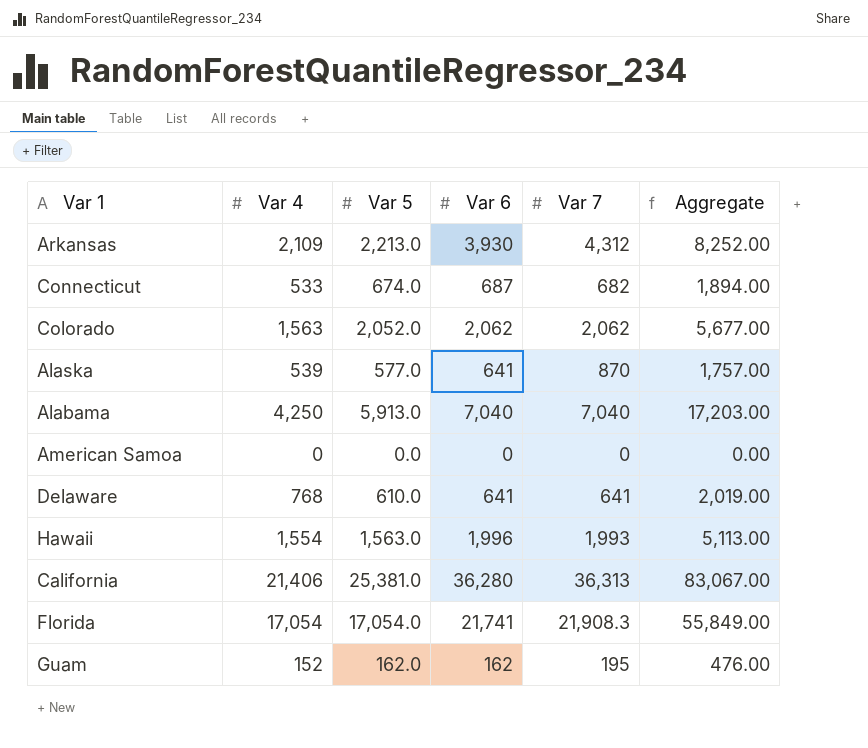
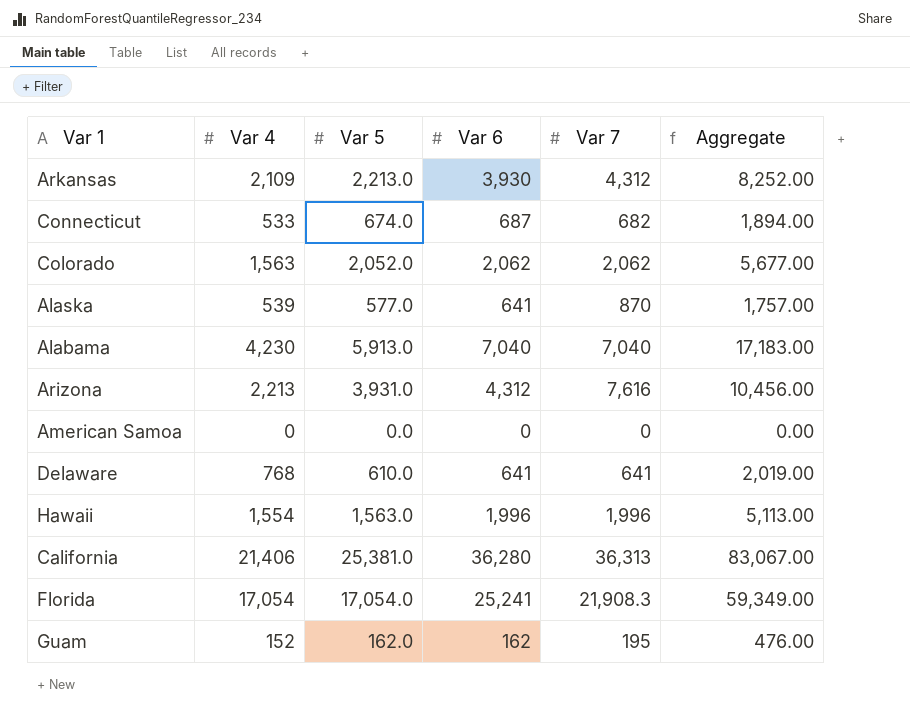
Alabama | Var 4: 4,250 -> 4,230
Alabama | Aggregate: 17,203.00 -> 17,183.00
row Arizona: none -> 2,213 | 3,931.0 | 4,312 | 7,616 | 10,456.00
Hawaii | Var 7: 1,993 -> 1,996
Florida | Var 6: 21,741 -> 25,241
Florida | Aggregate: 55,849.00 -> 59,349.00

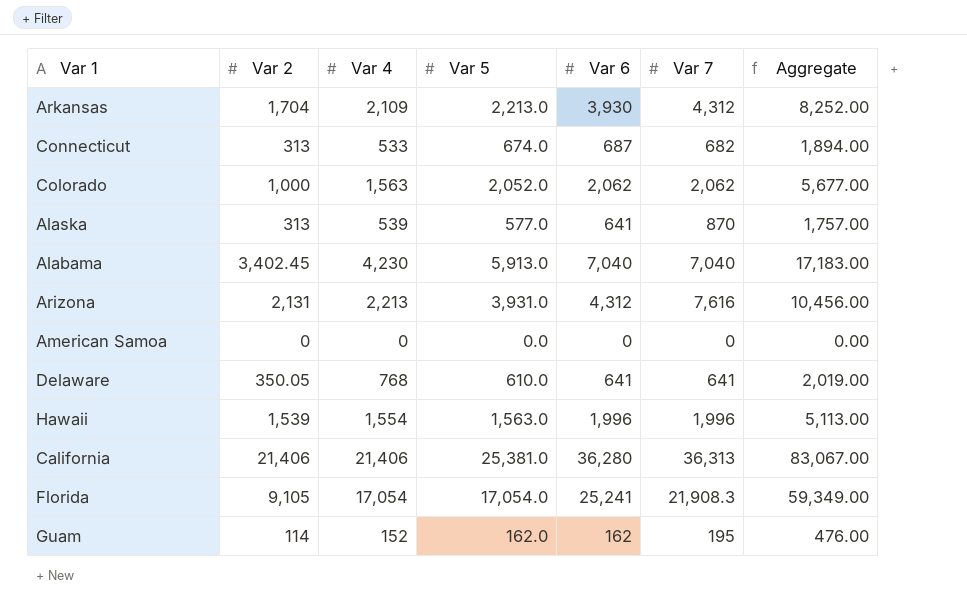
column Var 2 | position: none -> 2

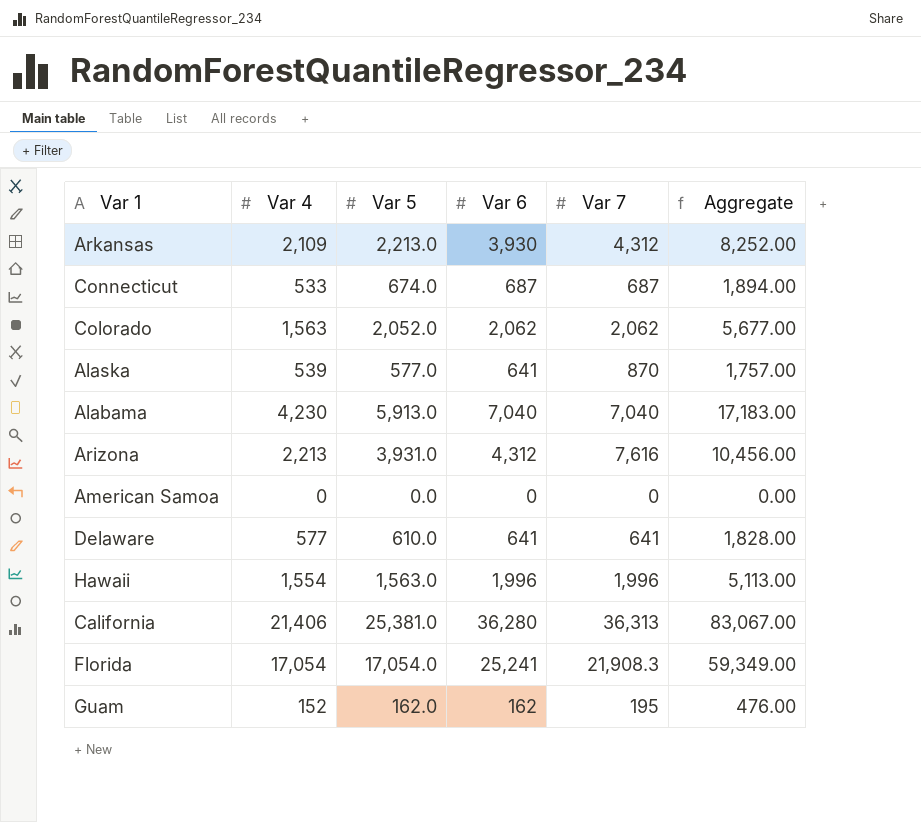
column Var 2 | position: 2 -> none
Connecticut | Var 7: 682 -> 687
Delaware | Var 4: 768 -> 577
Delaware | Aggregate: 2,019.00 -> 1,828.00

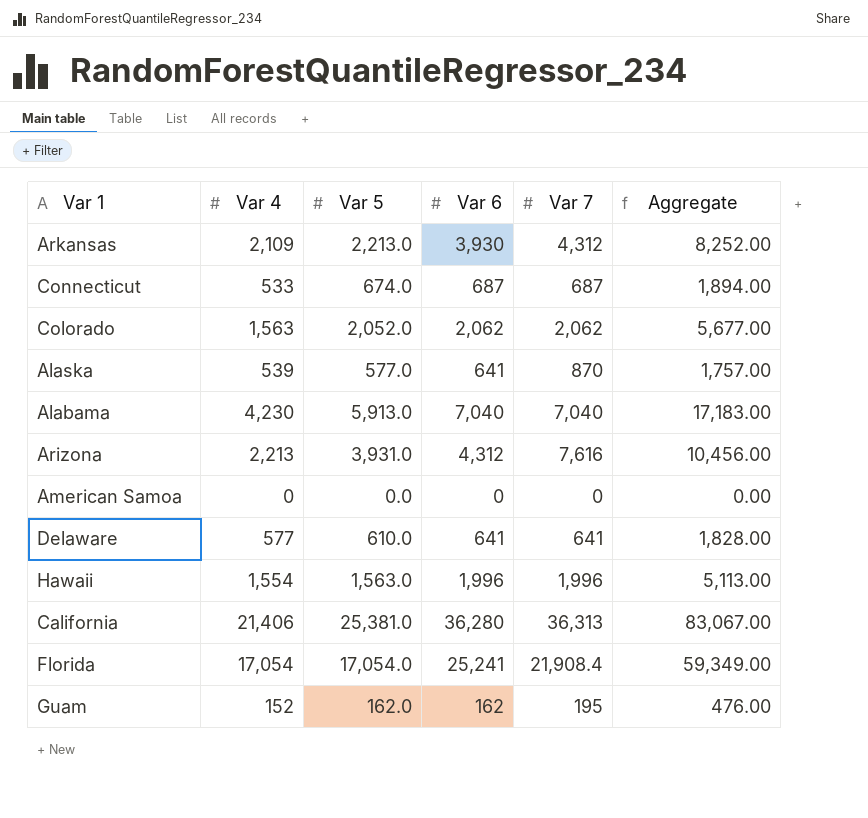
Florida | Var 7: 21,908.3 -> 21,908.4

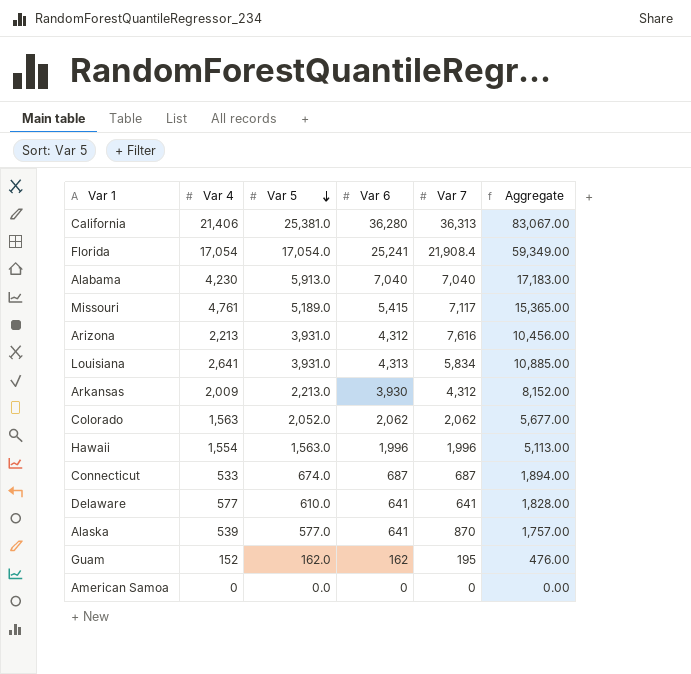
row order: none -> Var 5 descending
row Missouri: none -> 4,761 | 5,189.0 | 5,415 | 7,117 | 15,365.00
row Louisiana: none -> 2,641 | 3,931.0 | 4,313 | 5,834 | 10,885.00
Arkansas | Var 4: 2,109 -> 2,009
Arkansas | Aggregate: 8,252.00 -> 8,152.00

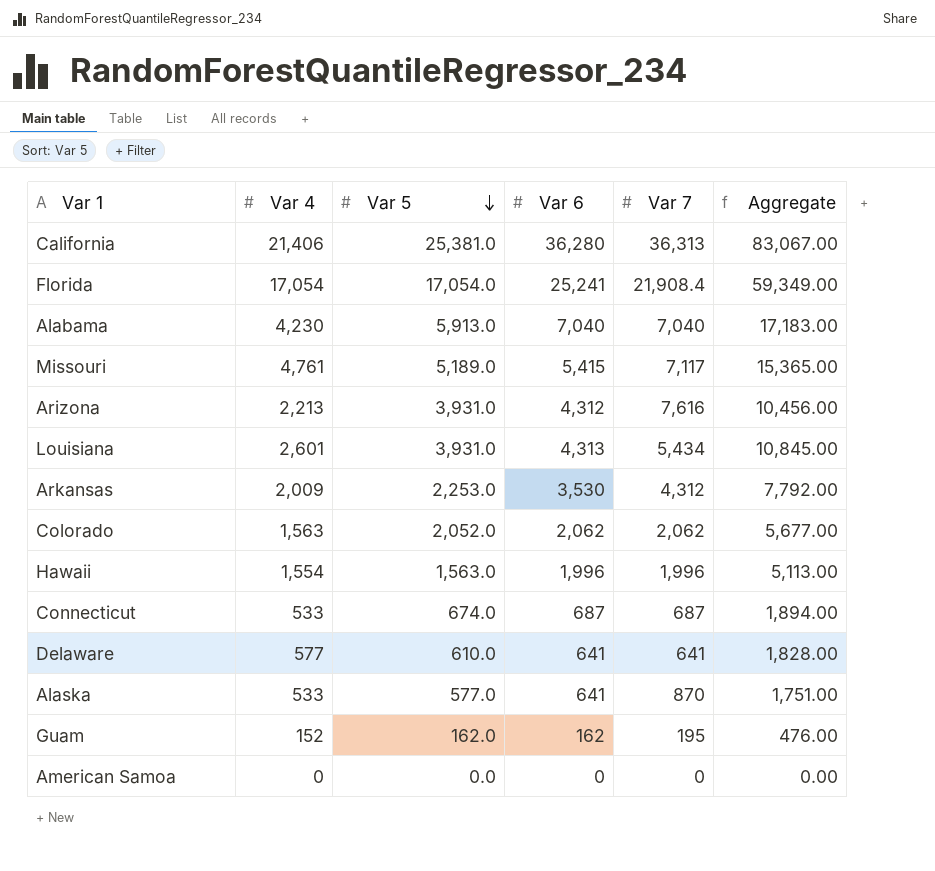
Louisiana | Var 4: 2,641 -> 2,601
Louisiana | Var 7: 5,834 -> 5,434
Louisiana | Aggregate: 10,885.00 -> 10,845.00
Arkansas | Var 5: 2,213.0 -> 2,253.0
Arkansas | Var 6: 3,930 -> 3,530
Arkansas | Aggregate: 8,152.00 -> 7,792.00
Alaska | Var 4: 539 -> 533
Alaska | Aggregate: 1,757.00 -> 1,751.00

